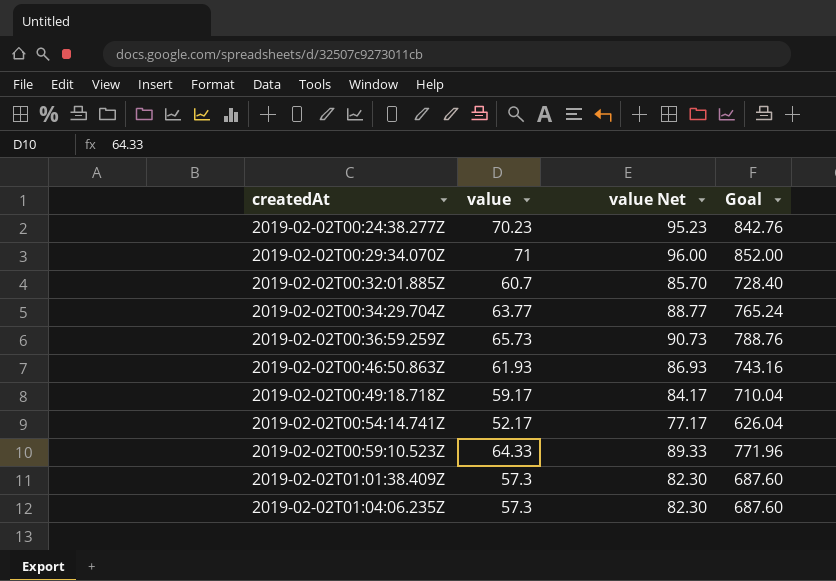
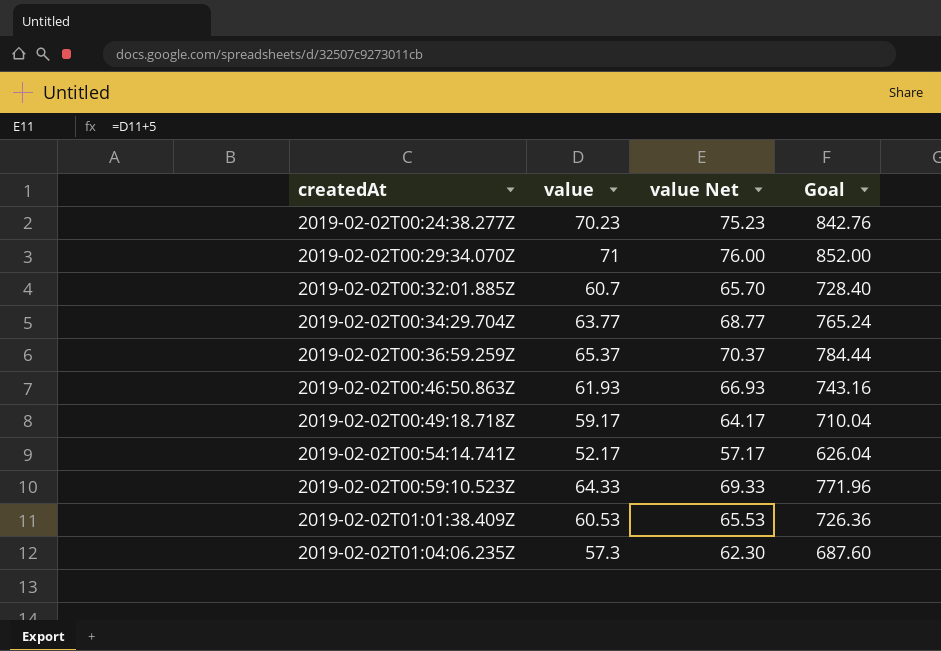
column value Net | formula: [value] + 25 -> [value] + 5
2019-02-02T00:36:59.259Z | value: 65.73 -> 65.37
2019-02-02T00:36:59.259Z | Goal: 788.76 -> 784.44
2019-02-02T01:01:38.409Z | value: 57.3 -> 60.53
2019-02-02T01:01:38.409Z | Goal: 687.60 -> 726.36

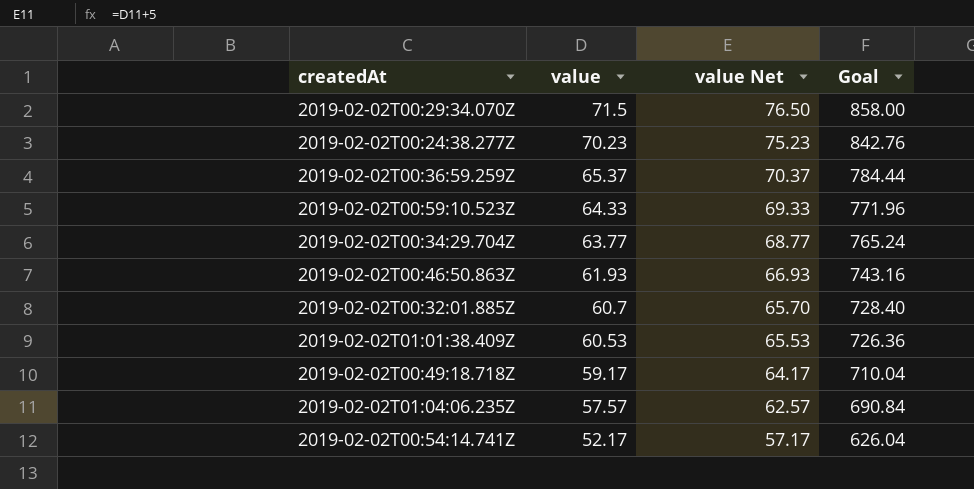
row order: createdAt ascending -> value descending
2019-02-02T00:29:34.070Z | value: 71 -> 71.5
2019-02-02T00:29:34.070Z | value Net: 76.00 -> 76.50
2019-02-02T00:29:34.070Z | Goal: 852.00 -> 858.00
2019-02-02T01:04:06.235Z | value: 57.3 -> 57.57
2019-02-02T01:04:06.235Z | value Net: 62.30 -> 62.57
2019-02-02T01:04:06.235Z | Goal: 687.60 -> 690.84

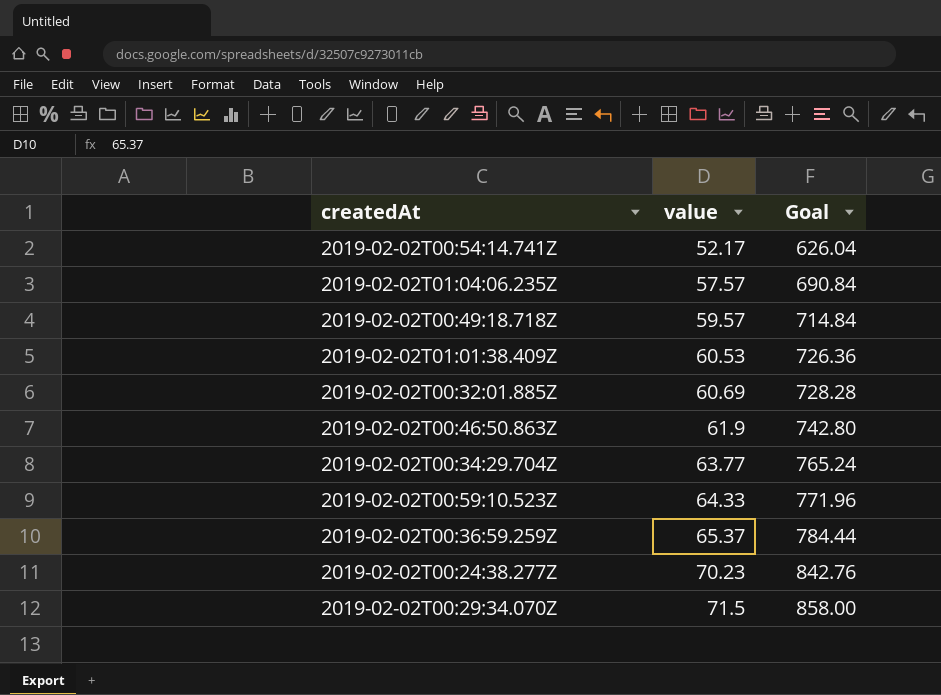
row order: value descending -> value ascending
column value Net | formula: [value] + 5 -> none
2019-02-02T00:49:18.718Z | value: 59.17 -> 59.57
2019-02-02T00:49:18.718Z | Goal: 710.04 -> 714.84
2019-02-02T00:32:01.885Z | value: 60.7 -> 60.69
2019-02-02T00:32:01.885Z | Goal: 728.40 -> 728.28
2019-02-02T00:46:50.863Z | value: 61.93 -> 61.9
2019-02-02T00:46:50.863Z | Goal: 743.16 -> 742.80

